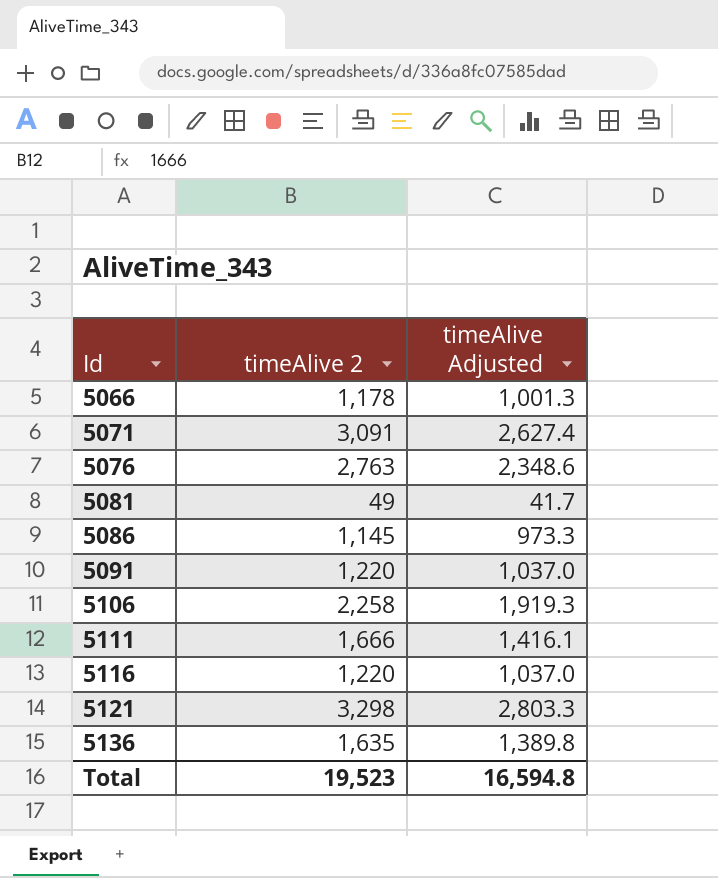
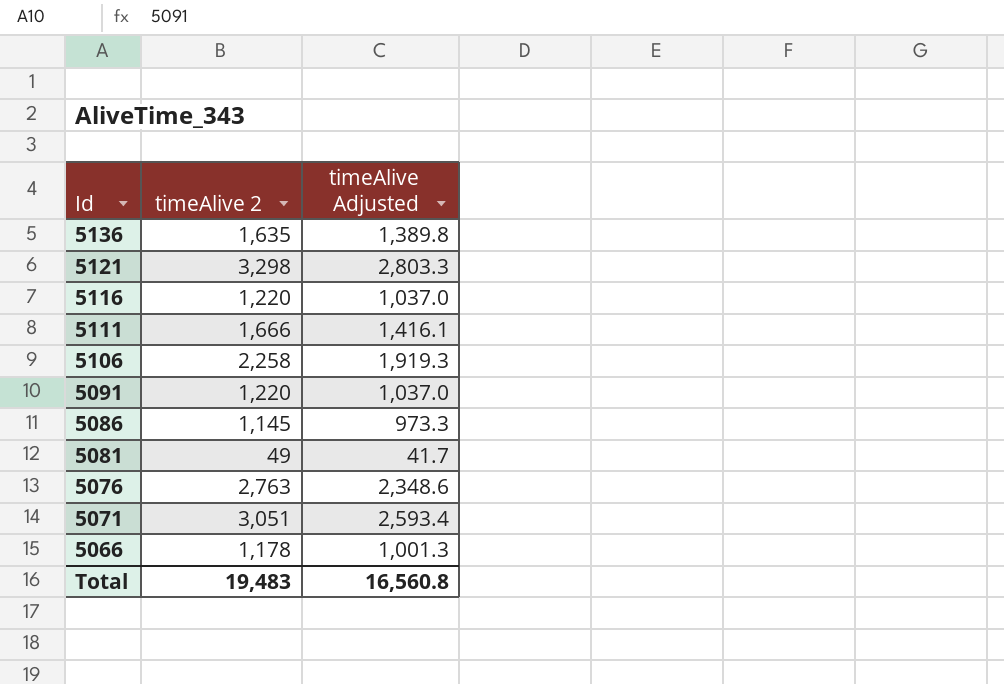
row order: Id ascending -> Id descending
5071 | timeAlive 2: 3,091 -> 3,051
5071 | timeAlive Adjusted: 2,627.4 -> 2,593.4
Total | timeAlive 2: 19,523 -> 19,483
Total | timeAlive Adjusted: 16,594.8 -> 16,560.8

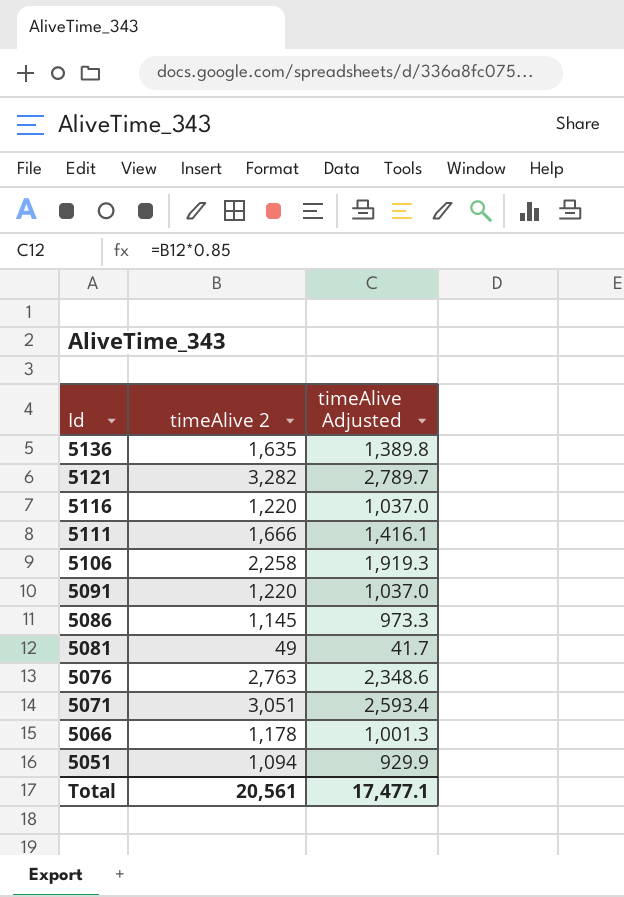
5121 | timeAlive 2: 3,298 -> 3,282
5121 | timeAlive Adjusted: 2,803.3 -> 2,789.7
row 5051: none -> 1,094 | 929.9
Total | timeAlive 2: 19,483 -> 20,561
Total | timeAlive Adjusted: 16,560.8 -> 17,477.1

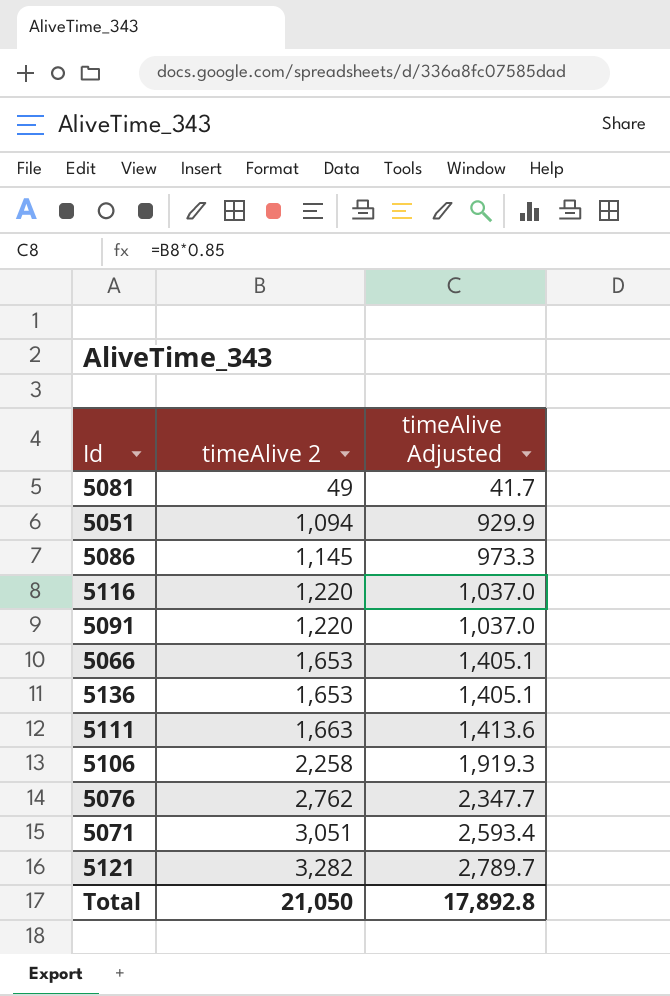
row order: Id descending -> timeAlive 2 ascending
5066 | timeAlive 2: 1,178 -> 1,653
5066 | timeAlive Adjusted: 1,001.3 -> 1,405.1
5136 | timeAlive 2: 1,635 -> 1,653
5136 | timeAlive Adjusted: 1,389.8 -> 1,405.1
5111 | timeAlive 2: 1,666 -> 1,663
5111 | timeAlive Adjusted: 1,416.1 -> 1,413.6
5076 | timeAlive 2: 2,763 -> 2,762
5076 | timeAlive Adjusted: 2,348.6 -> 2,347.7
Total | timeAlive 2: 20,561 -> 21,050
Total | timeAlive Adjusted: 17,477.1 -> 17,892.8

